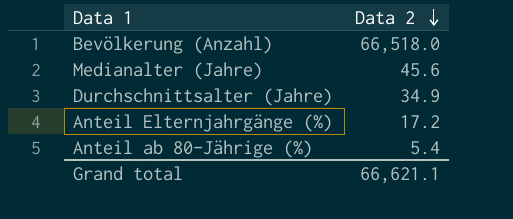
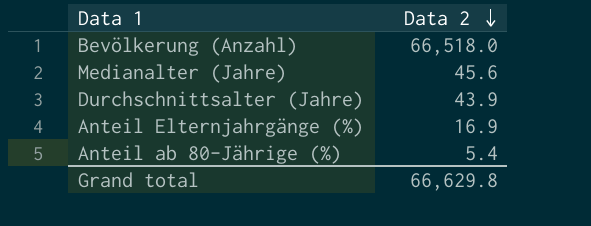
Durchschnittsalter (Jahre) | Data 2: 34.9 -> 43.9
Anteil Elternjahrgänge (%) | Data 2: 17.2 -> 16.9
Grand total | Data 2: 66,621.1 -> 66,629.8

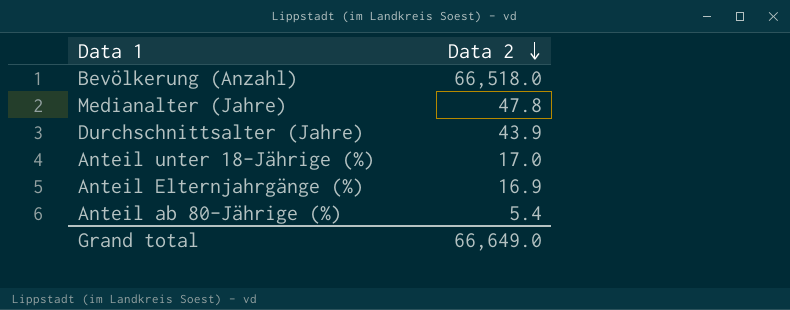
Medianalter (Jahre) | Data 2: 45.6 -> 47.8
row Anteil unter 18-Jährige (%): none -> 17.0
Grand total | Data 2: 66,629.8 -> 66,649.0

